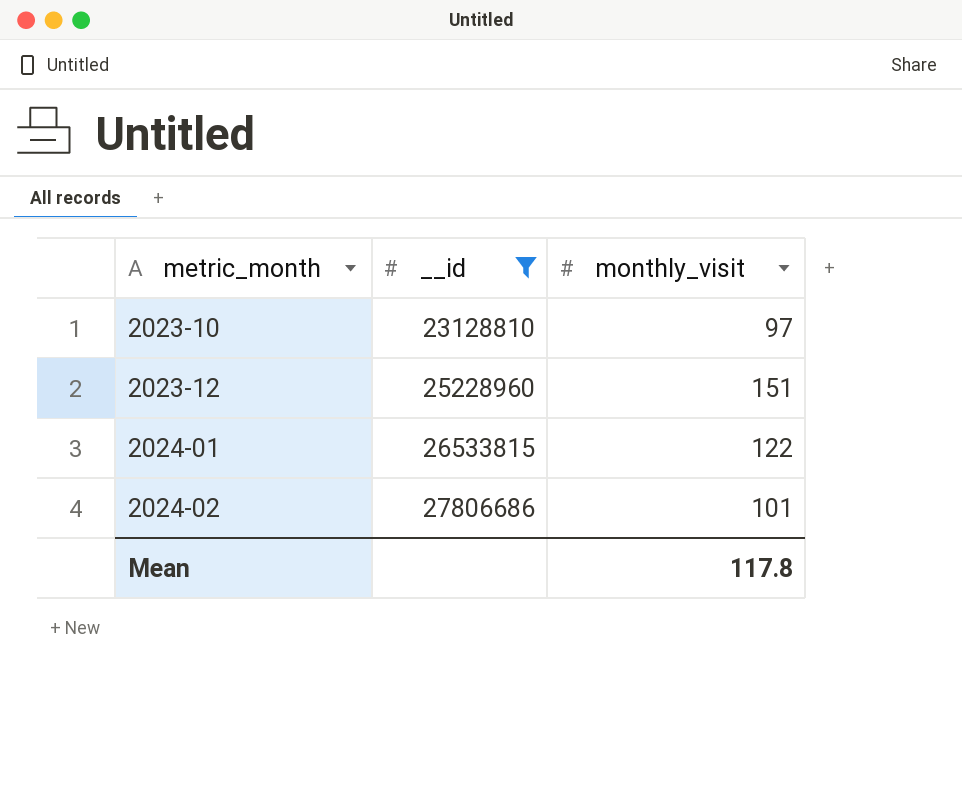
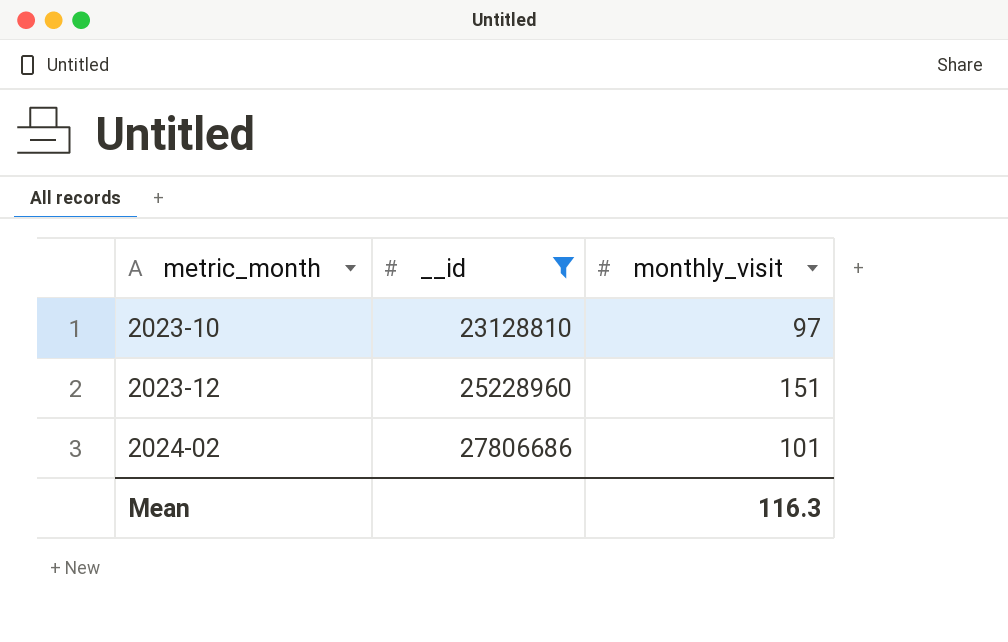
row 2024-01: 26533815 | 122 -> none
Mean | monthly_visit: 117.8 -> 116.3

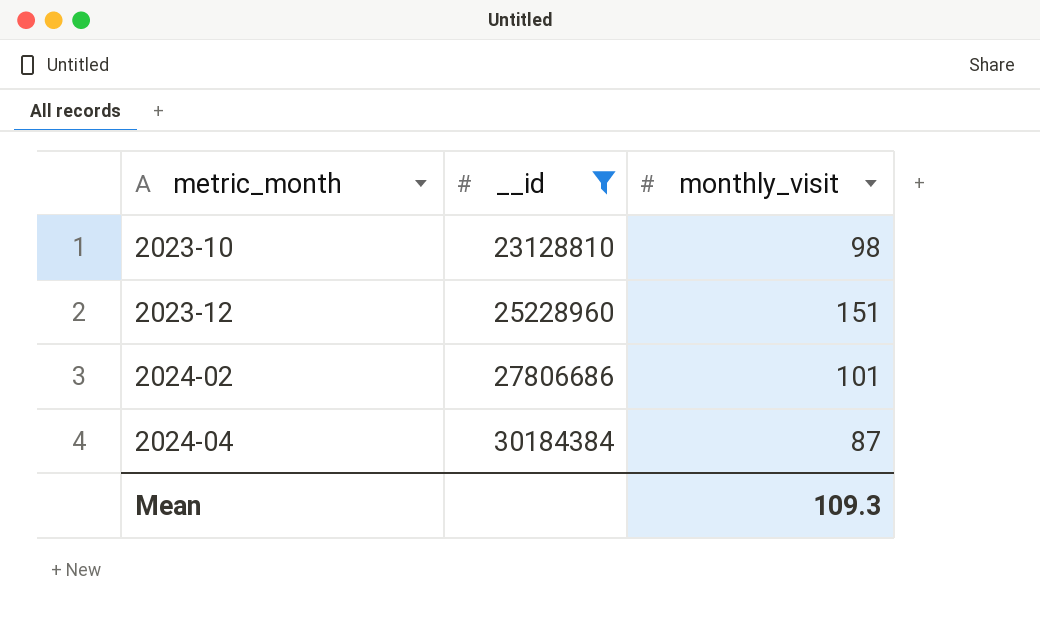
2023-10 | monthly_visit: 97 -> 98
row 2024-04: none -> 30184384 | 87
Mean | monthly_visit: 116.3 -> 109.3

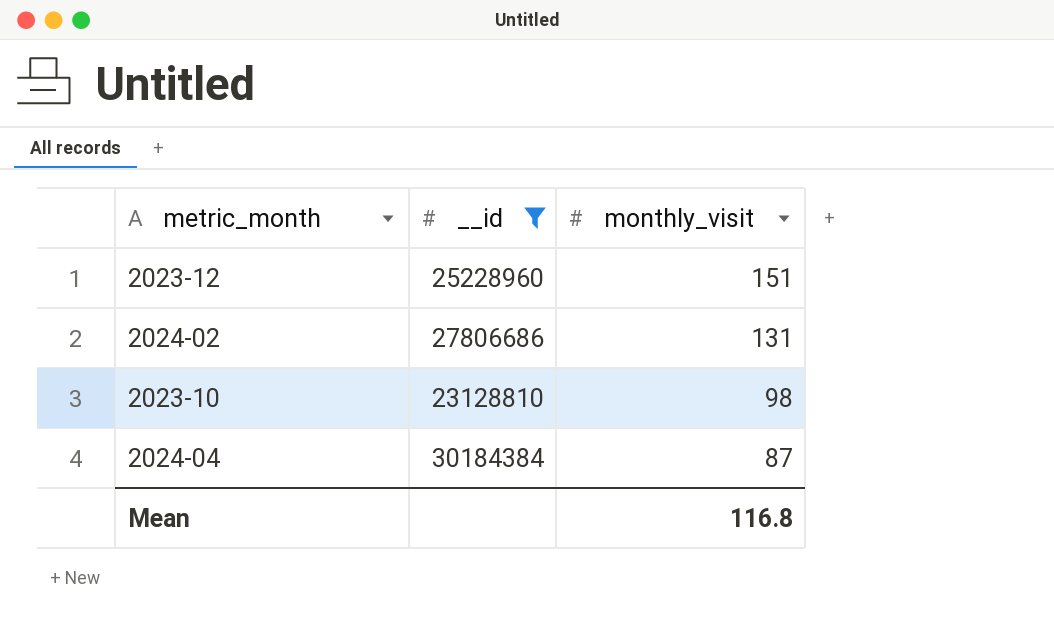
row order: metric_month ascending -> monthly_visit descending
2024-02 | monthly_visit: 101 -> 131
Mean | monthly_visit: 109.3 -> 116.8

